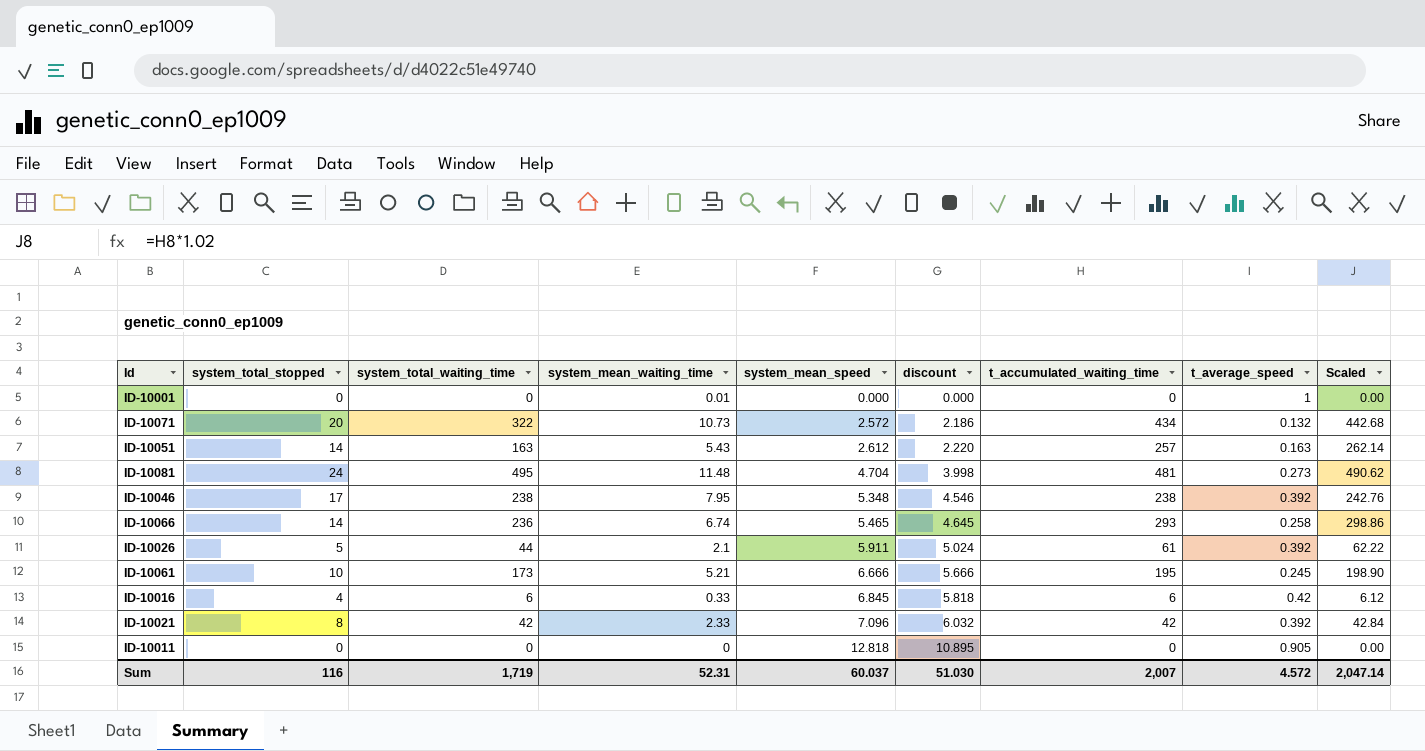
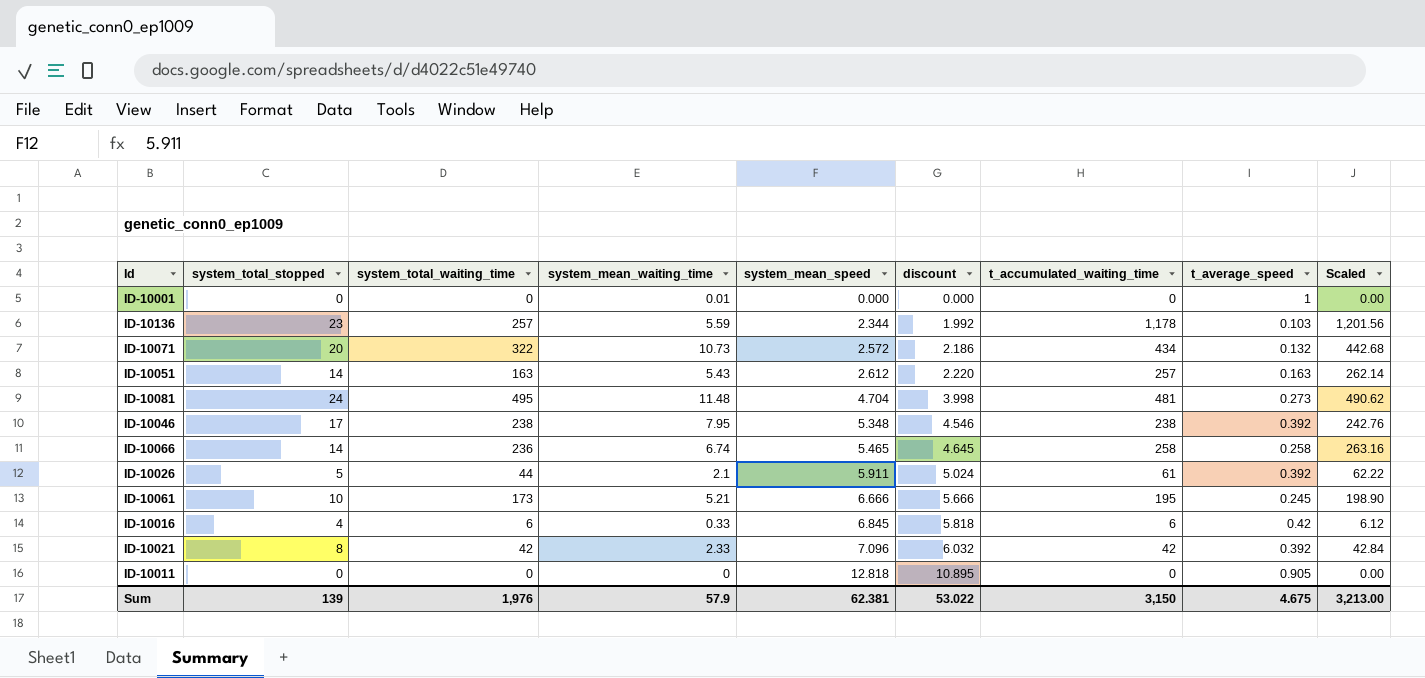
row ID-10136: none -> 23 | 257 | 5.59 | 2.344 | 1.992 | 1,178 | 0.103 | 1,201.56
ID-10066 | t_accumulated_waiting_time: 293 -> 258
ID-10066 | Scaled: 298.86 -> 263.16
Sum | system_total_stopped: 116 -> 139
Sum | system_total_waiting_time: 1,719 -> 1,976
Sum | system_mean_waiting_time: 52.31 -> 57.9
Sum | system_mean_speed: 60.037 -> 62.381
Sum | discount: 51.030 -> 53.022
Sum | t_accumulated_waiting_time: 2,007 -> 3,150
Sum | t_average_speed: 4.572 -> 4.675
Sum | Scaled: 2,047.14 -> 3,213.00

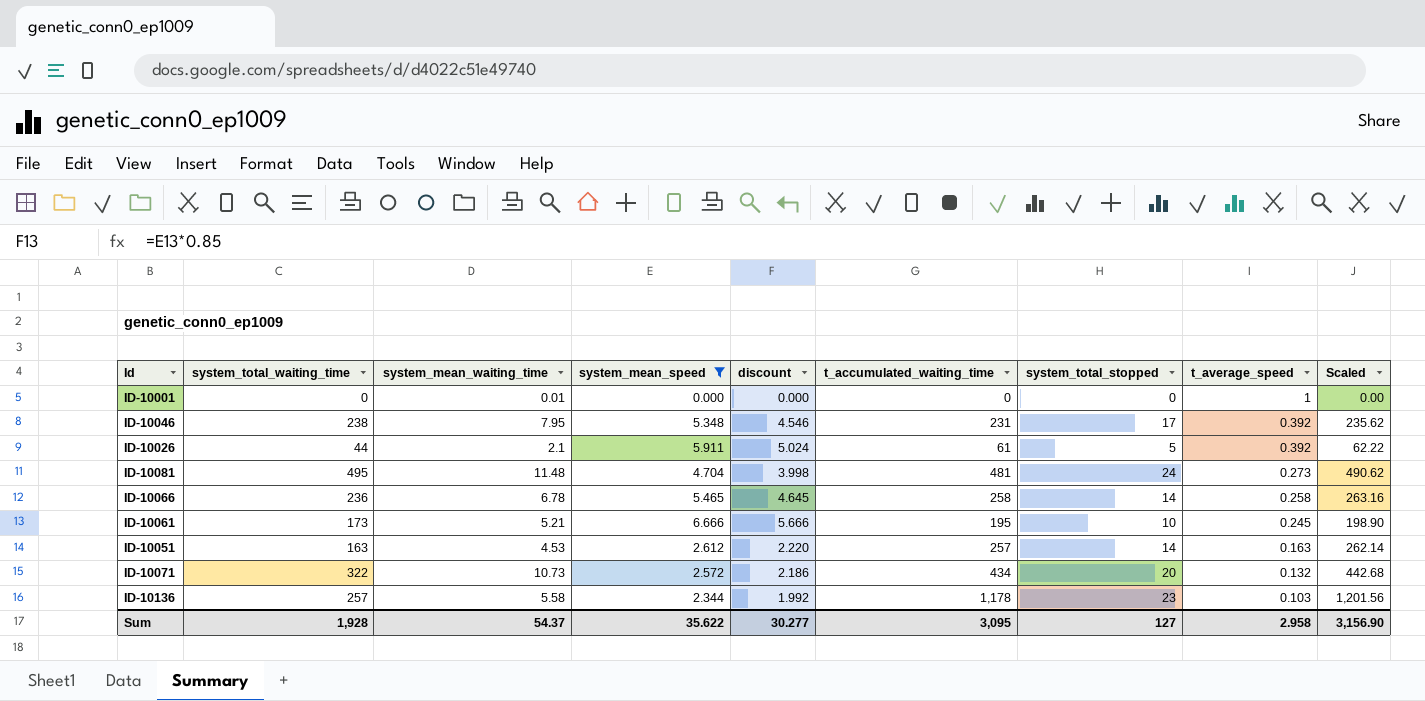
filter: none -> system_mean_speed <= 6.666
row order: system_mean_speed ascending -> t_average_speed descending
column system_total_stopped | position: 2 -> 7
ID-10046 | t_accumulated_waiting_time: 238 -> 231
ID-10046 | Scaled: 242.76 -> 235.62
ID-10066 | system_mean_waiting_time: 6.74 -> 6.78
ID-10051 | system_mean_waiting_time: 5.43 -> 4.53
ID-10136 | system_mean_waiting_time: 5.59 -> 5.58
Sum | system_total_waiting_time: 1,976 -> 1,928
Sum | system_mean_waiting_time: 57.9 -> 54.37
Sum | system_mean_speed: 62.381 -> 35.622
Sum | discount: 53.022 -> 30.277
Sum | t_accumulated_waiting_time: 3,150 -> 3,095
Sum | system_total_stopped: 139 -> 127
Sum | t_average_speed: 4.675 -> 2.958
Sum | Scaled: 3,213.00 -> 3,156.90

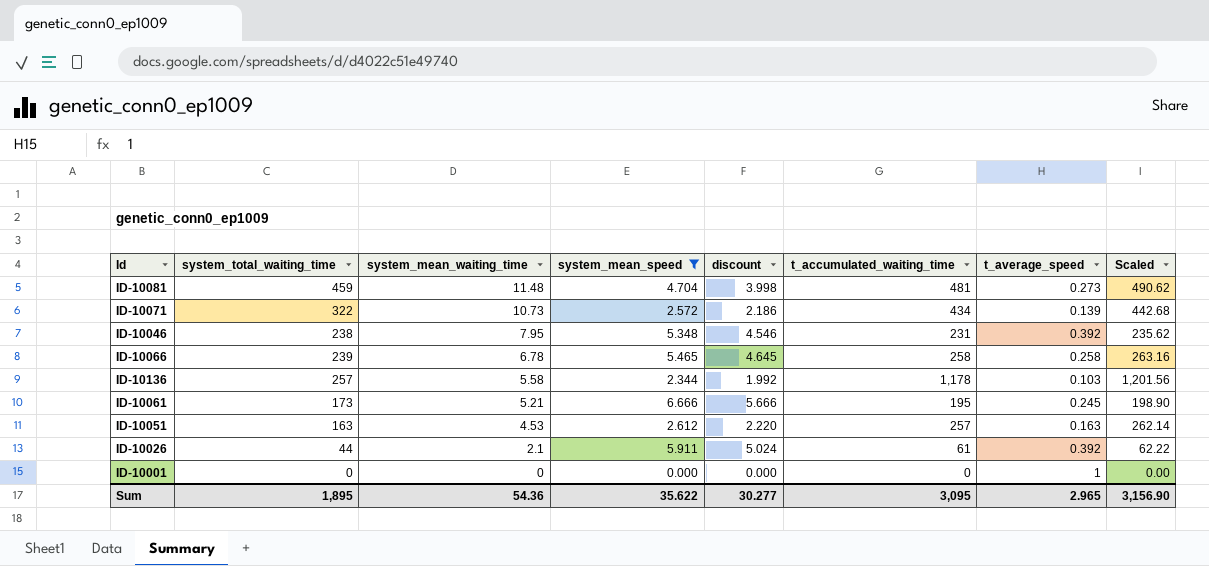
row order: t_average_speed descending -> system_mean_waiting_time descending
column system_total_stopped | position: 7 -> none
ID-10081 | system_total_waiting_time: 495 -> 459
ID-10071 | t_average_speed: 0.132 -> 0.139
ID-10066 | system_total_waiting_time: 236 -> 239
ID-10001 | system_mean_waiting_time: 0.01 -> 0
Sum | system_total_waiting_time: 1,928 -> 1,895
Sum | system_mean_waiting_time: 54.37 -> 54.36
Sum | t_average_speed: 2.958 -> 2.965

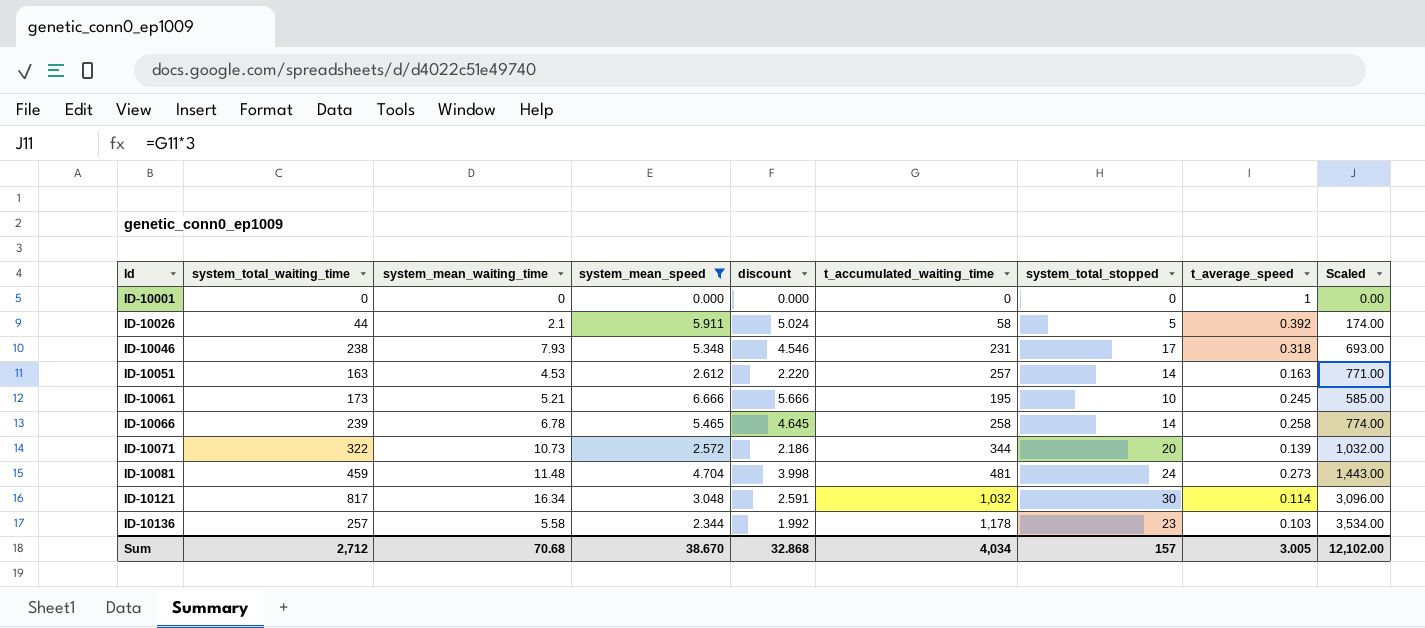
row order: system_mean_waiting_time descending -> Id ascending
column system_total_stopped | position: none -> 7
column Scaled | formula: [t_accumulated_waiting_time] * 1.02 -> [t_accumulated_waiting_time] * 3
ID-10026 | t_accumulated_waiting_time: 61 -> 58
ID-10046 | system_mean_waiting_time: 7.95 -> 7.93
ID-10046 | t_average_speed: 0.392 -> 0.318
ID-10071 | t_accumulated_waiting_time: 434 -> 344
row ID-10121: none -> 817 | 16.34 | 3.048 | 2.591 | 1,032 | 30 | 0.114 | 3,096.00
Sum | system_total_waiting_time: 1,895 -> 2,712
Sum | system_mean_waiting_time: 54.36 -> 70.68
Sum | system_mean_speed: 35.622 -> 38.670
Sum | discount: 30.277 -> 32.868
Sum | t_accumulated_waiting_time: 3,095 -> 4,034
Sum | t_average_speed: 2.965 -> 3.005
Sum | Scaled: 3,156.90 -> 12,102.00

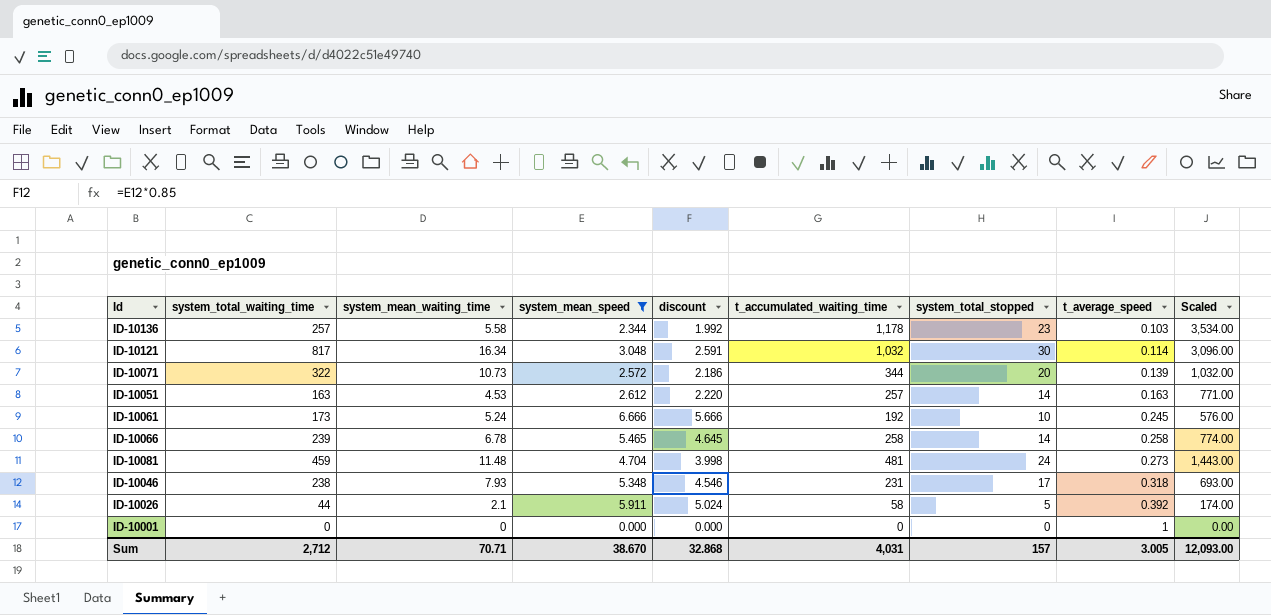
row order: Id ascending -> t_average_speed ascending
ID-10061 | system_mean_waiting_time: 5.21 -> 5.24
ID-10061 | t_accumulated_waiting_time: 195 -> 192
ID-10061 | Scaled: 585.00 -> 576.00
Sum | system_mean_waiting_time: 70.68 -> 70.71
Sum | t_accumulated_waiting_time: 4,034 -> 4,031
Sum | Scaled: 12,102.00 -> 12,093.00

